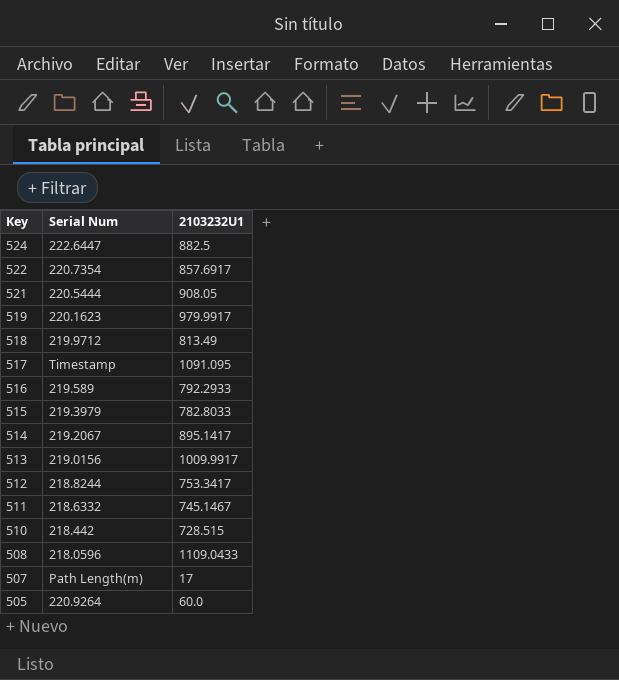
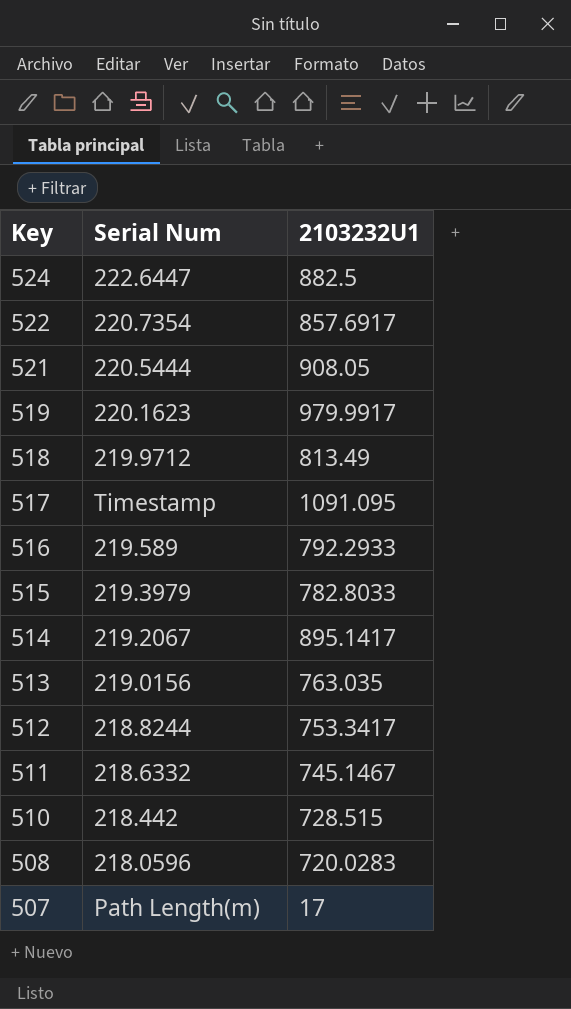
row 505: 220.9264 | 60.0 -> none
513 | 2103232U1: 1009.9917 -> 763.035
508 | 2103232U1: 1109.0433 -> 720.0283

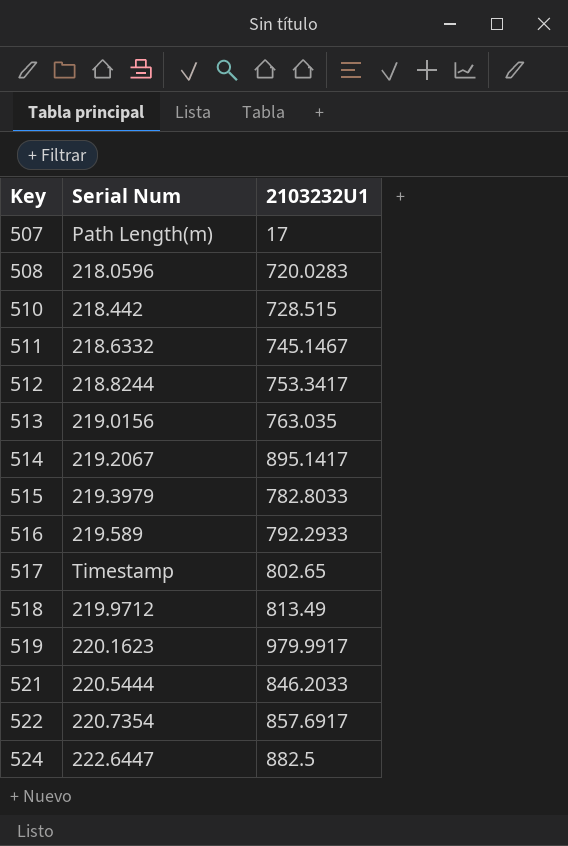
row order: Key descending -> Key ascending
517 | 2103232U1: 1091.095 -> 802.65
521 | 2103232U1: 908.05 -> 846.2033

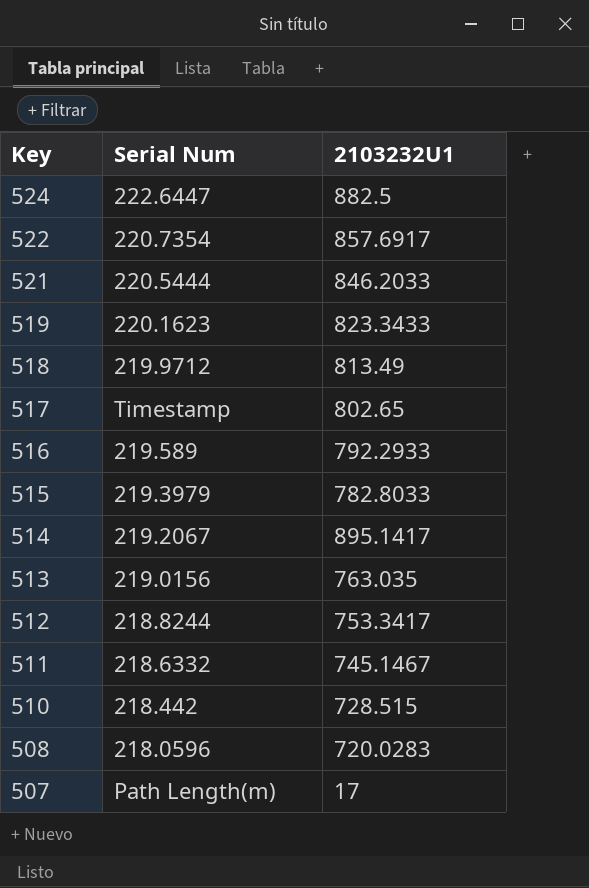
row order: Key ascending -> Key descending
519 | 2103232U1: 979.9917 -> 823.3433

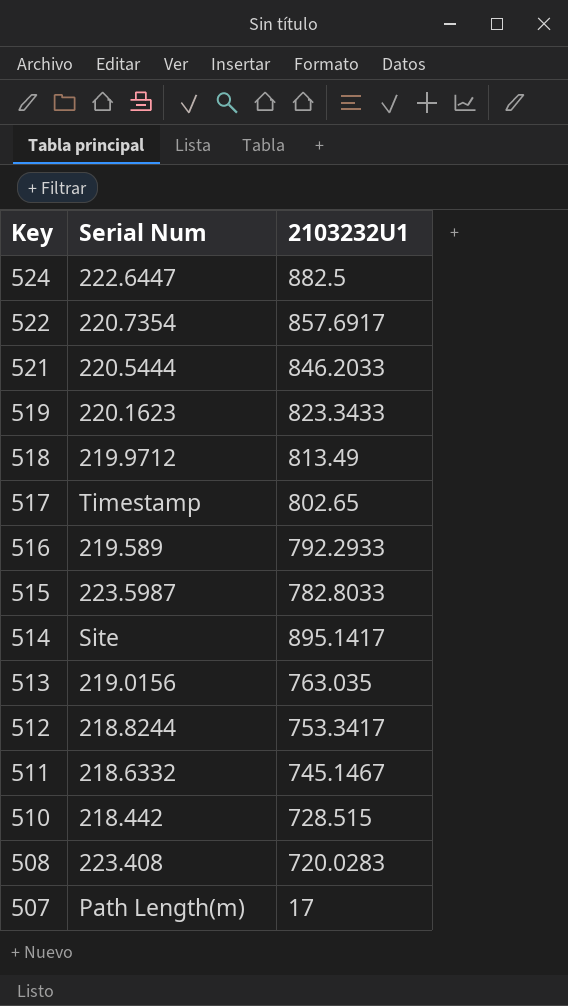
515 | Serial Num: 219.3979 -> 223.5987
514 | Serial Num: 219.2067 -> Site
508 | Serial Num: 218.0596 -> 223.408

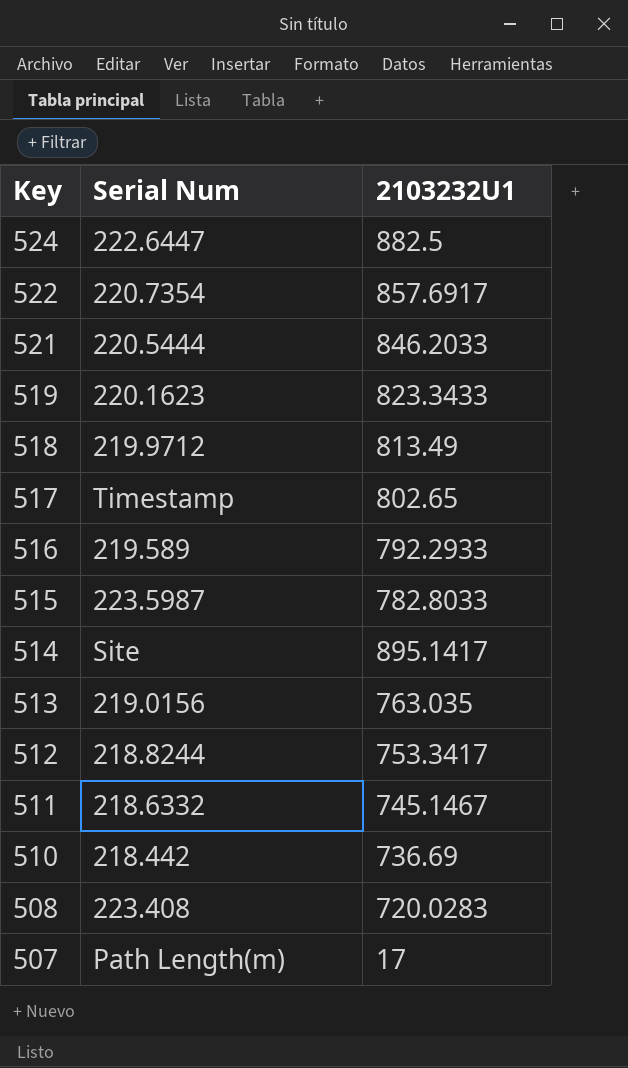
510 | 2103232U1: 728.515 -> 736.69

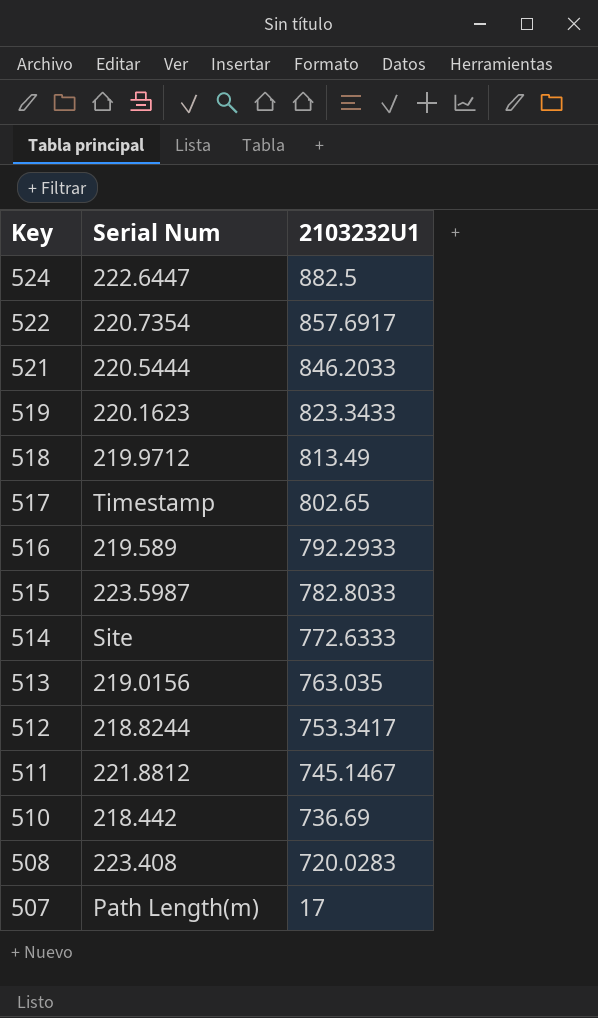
514 | 2103232U1: 895.1417 -> 772.6333
511 | Serial Num: 218.6332 -> 221.8812

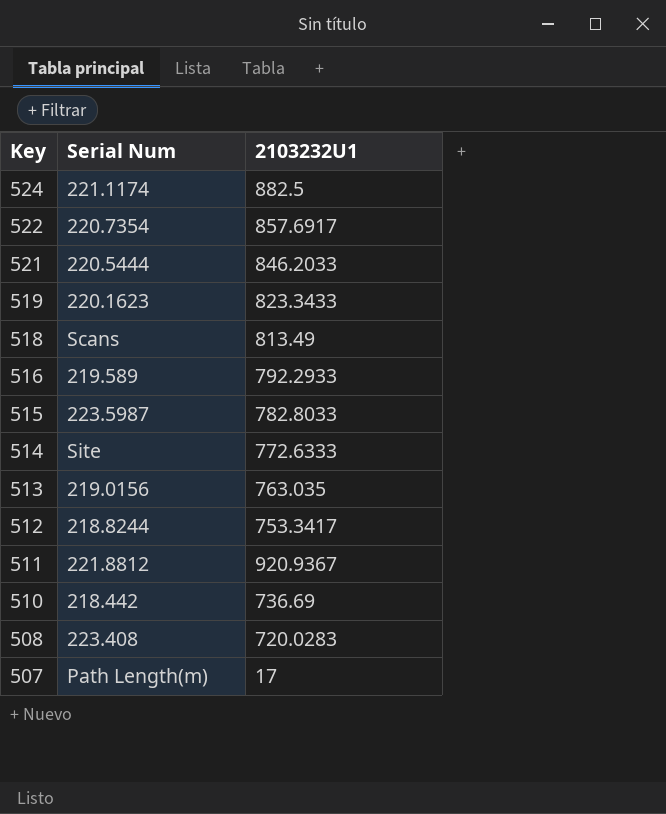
row 517: Timestamp | 802.65 -> none
524 | Serial Num: 222.6447 -> 221.1174
518 | Serial Num: 219.9712 -> Scans
511 | 2103232U1: 745.1467 -> 920.9367

